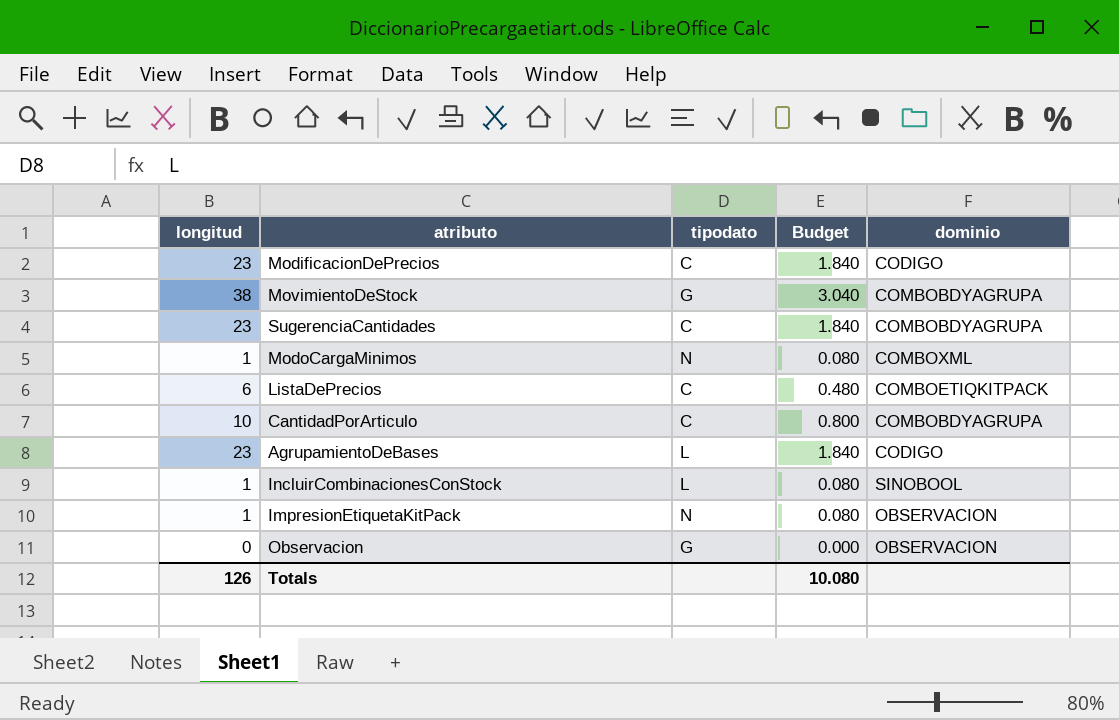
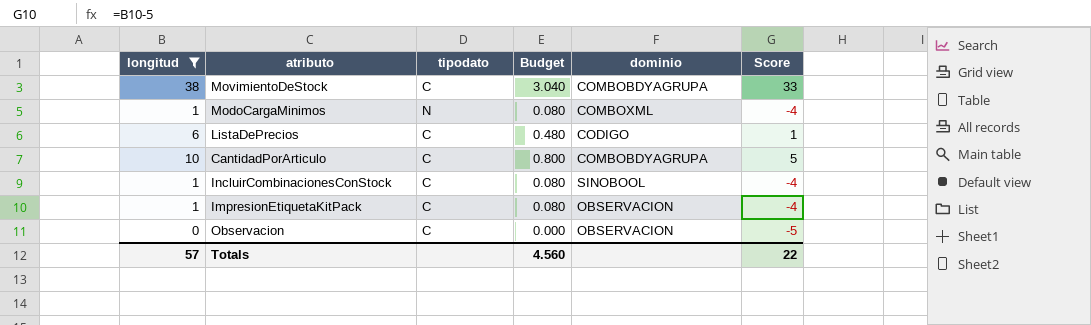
filter: none -> longitud != 23
column Score | formula: none -> [longitud] - 5
MovimientoDeStock | tipodato: G -> C
ListaDePrecios | dominio: COMBOETIQKITPACK -> CODIGO
IncluirCombinacionesConStock | tipodato: L -> C
ImpresionEtiquetaKitPack | tipodato: N -> C
Observacion | tipodato: G -> C
Totals | longitud: 126 -> 57
Totals | Budget: 10.080 -> 4.560

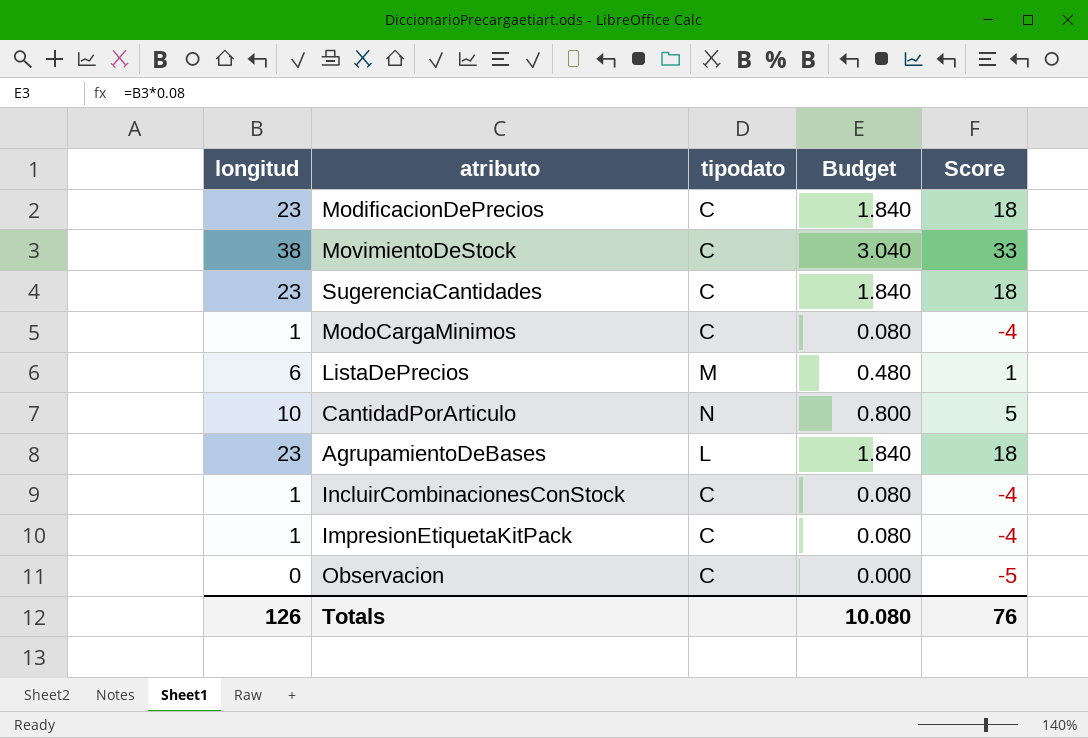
filter: longitud != 23 -> none
column dominio | position: 5 -> none
ModoCargaMinimos | tipodato: N -> C
ListaDePrecios | tipodato: C -> M
CantidadPorArticulo | tipodato: C -> N
Totals | longitud: 57 -> 126
Totals | Budget: 4.560 -> 10.080
Totals | Score: 22 -> 76

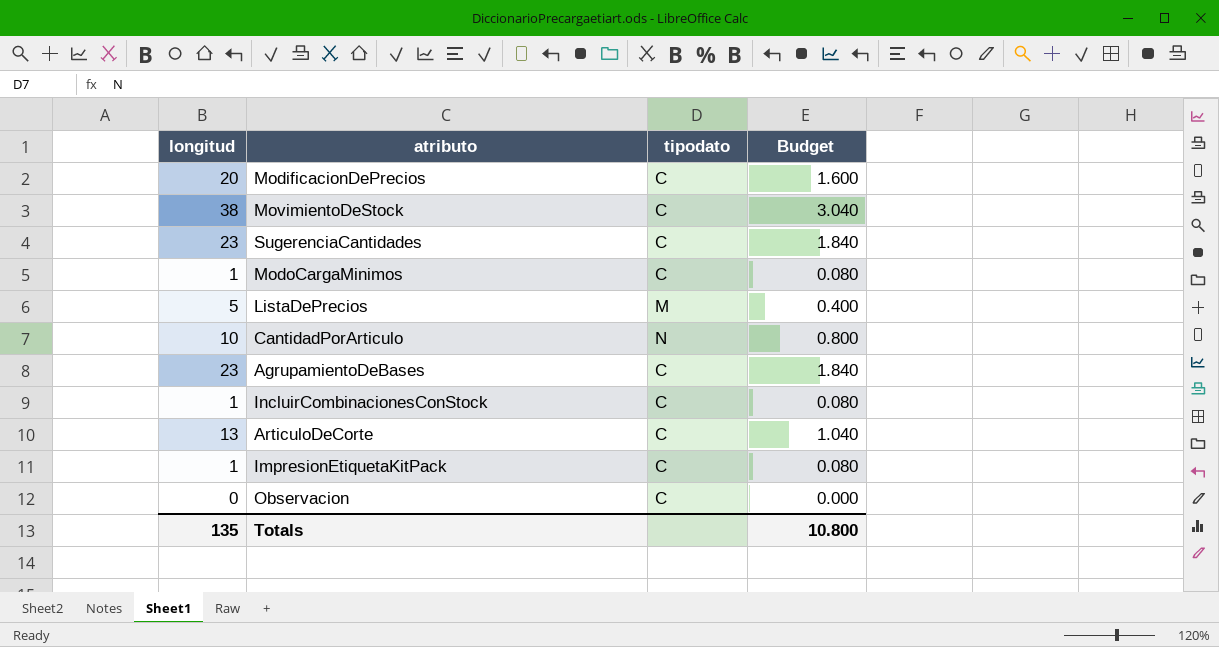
column Score | formula: [longitud] - 5 -> none
ModificacionDePrecios | longitud: 23 -> 20
ModificacionDePrecios | Budget: 1.840 -> 1.600
ListaDePrecios | longitud: 6 -> 5
ListaDePrecios | Budget: 0.480 -> 0.400
AgrupamientoDeBases | tipodato: L -> C
row ArticuloDeCorte: none -> 13 | C | 1.040
Totals | longitud: 126 -> 135
Totals | Budget: 10.080 -> 10.800

